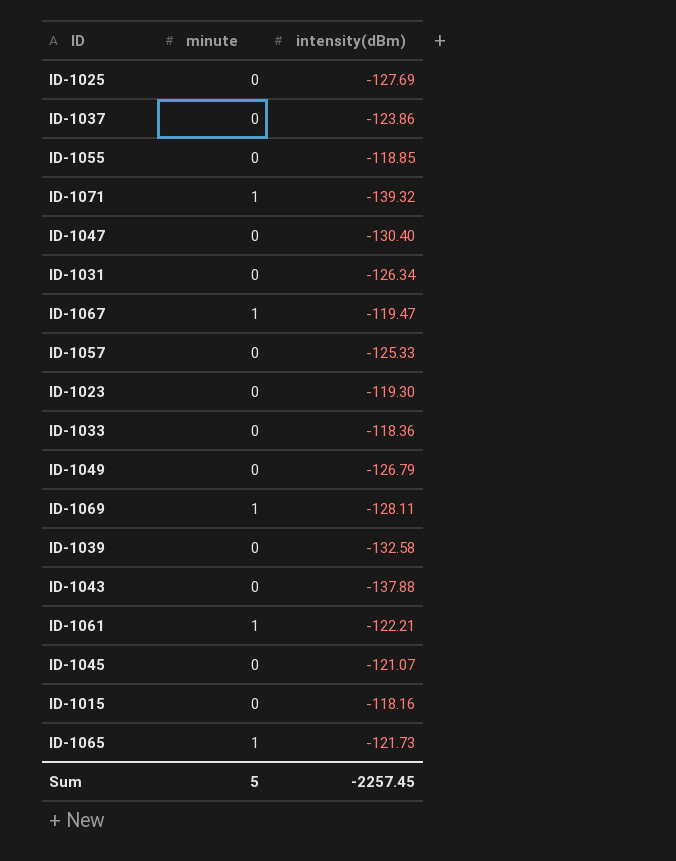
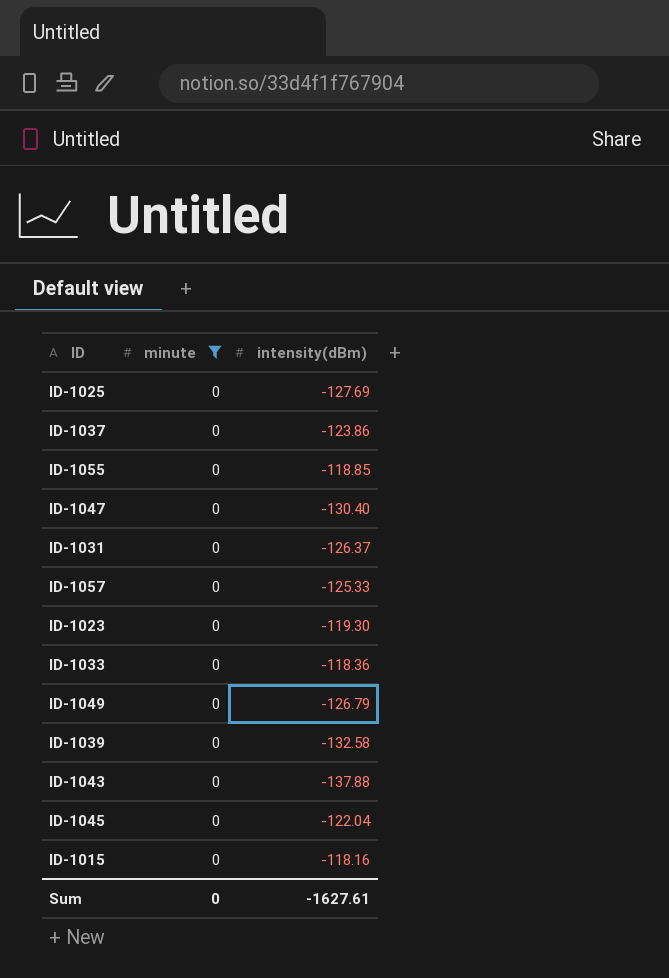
filter: none -> minute = 0
ID-1031 | intensity(dBm): -126.34 -> -126.37
ID-1045 | intensity(dBm): -121.07 -> -122.04
Sum | minute: 5 -> 0
Sum | intensity(dBm): -2257.45 -> -1627.61

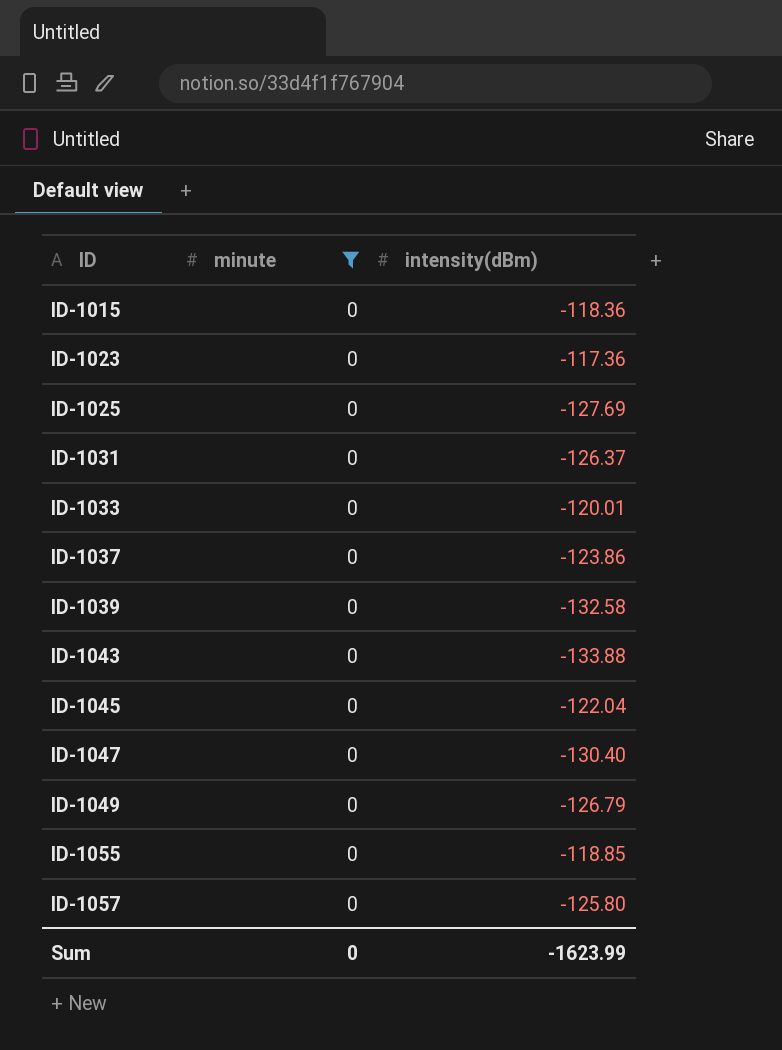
row order: none -> ID ascending
ID-1015 | intensity(dBm): -118.16 -> -118.36
ID-1023 | intensity(dBm): -119.30 -> -117.36
ID-1033 | intensity(dBm): -118.36 -> -120.01
ID-1043 | intensity(dBm): -137.88 -> -133.88
ID-1057 | intensity(dBm): -125.33 -> -125.80
Sum | intensity(dBm): -1627.61 -> -1623.99

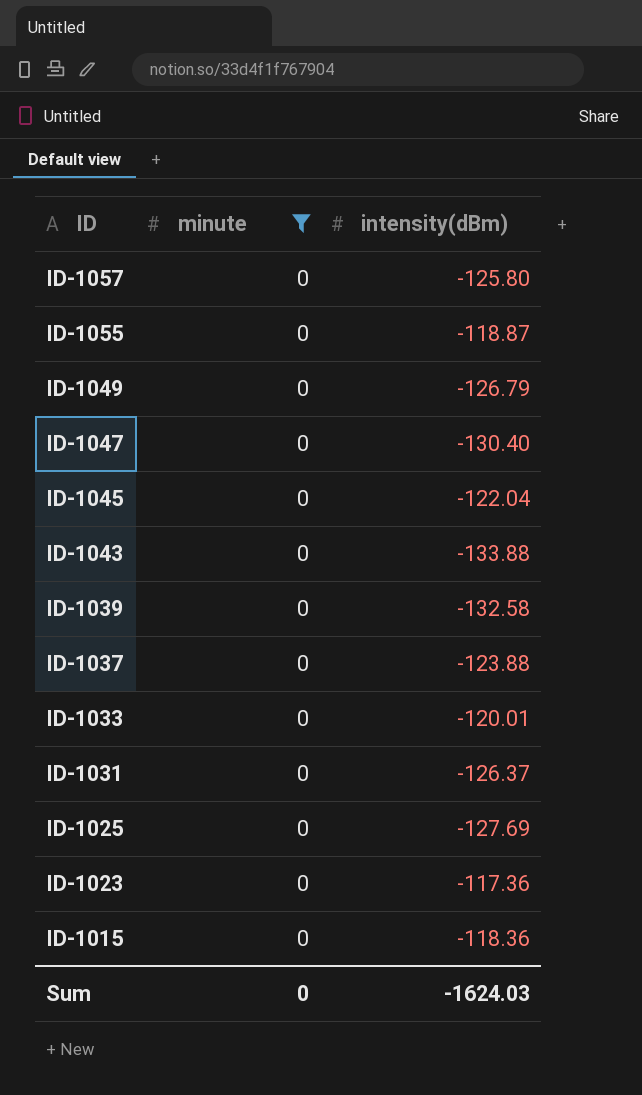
row order: ID ascending -> ID descending
ID-1055 | intensity(dBm): -118.85 -> -118.87
ID-1037 | intensity(dBm): -123.86 -> -123.88
Sum | intensity(dBm): -1623.99 -> -1624.03

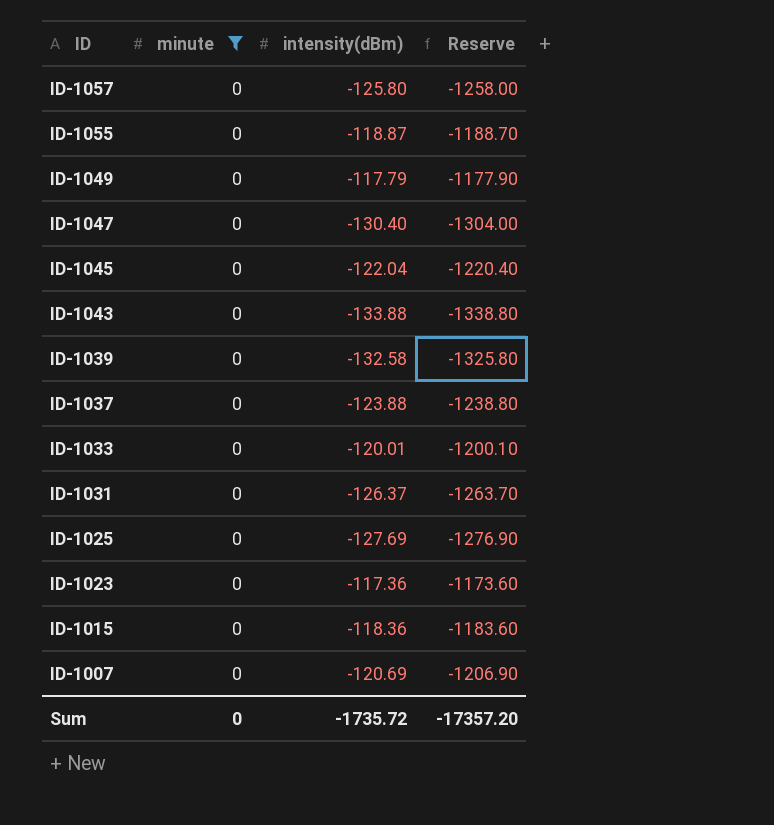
column Reserve | formula: none -> [intensity(dBm)] * 10
ID-1049 | intensity(dBm): -126.79 -> -117.79
row ID-1007: none -> 0 | -120.69 | -1206.90
Sum | intensity(dBm): -1624.03 -> -1735.72

